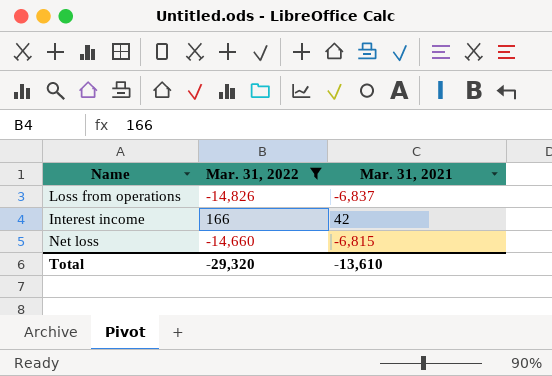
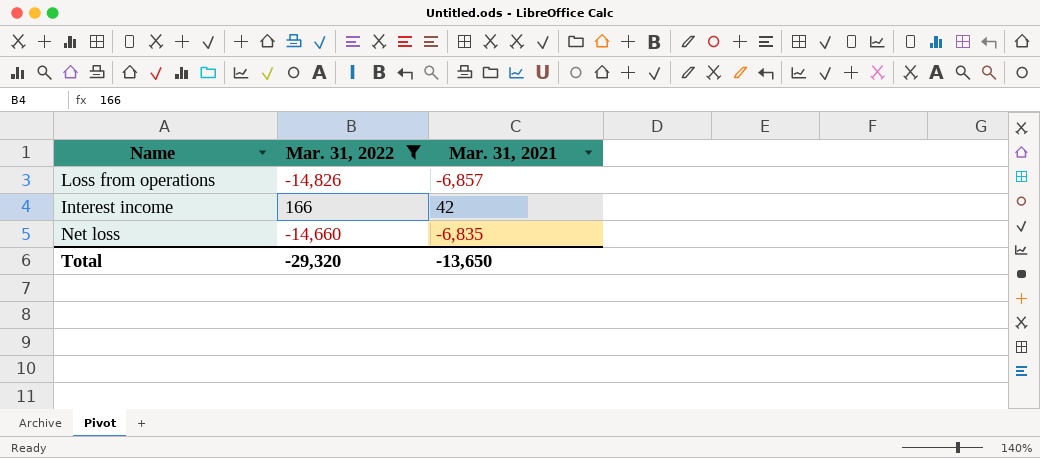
Loss from operations | Mar. 31, 2021: -6,837 -> -6,857
Net loss | Mar. 31, 2021: -6,815 -> -6,835
Total | Mar. 31, 2021: -13,610 -> -13,650

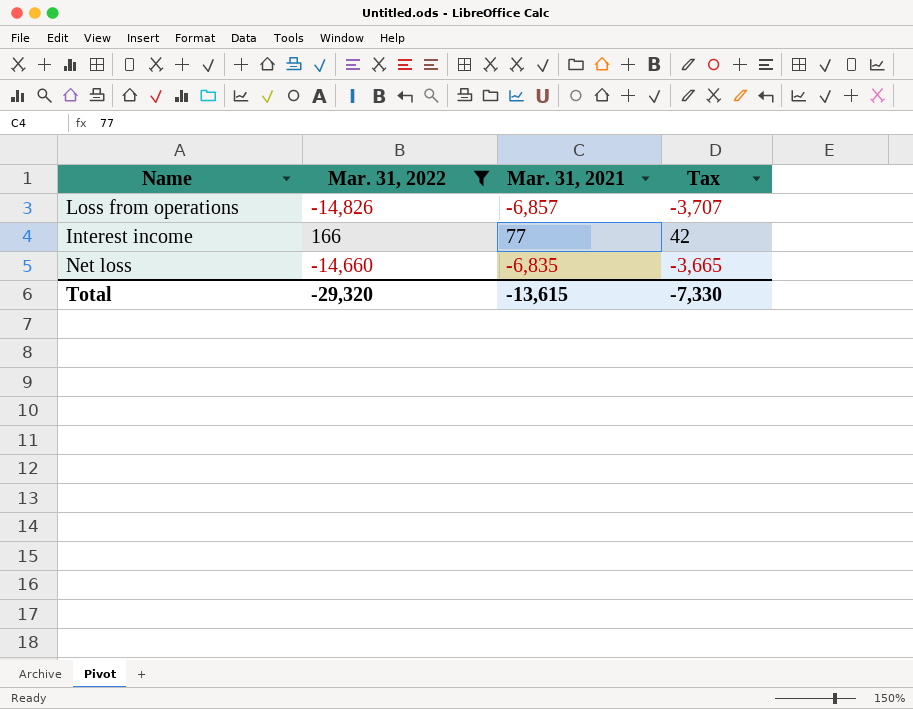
column Tax | formula: none -> [Mar. 31, 2022] * 0.25
Interest income | Mar. 31, 2021: 42 -> 77
Total | Mar. 31, 2021: -13,650 -> -13,615

